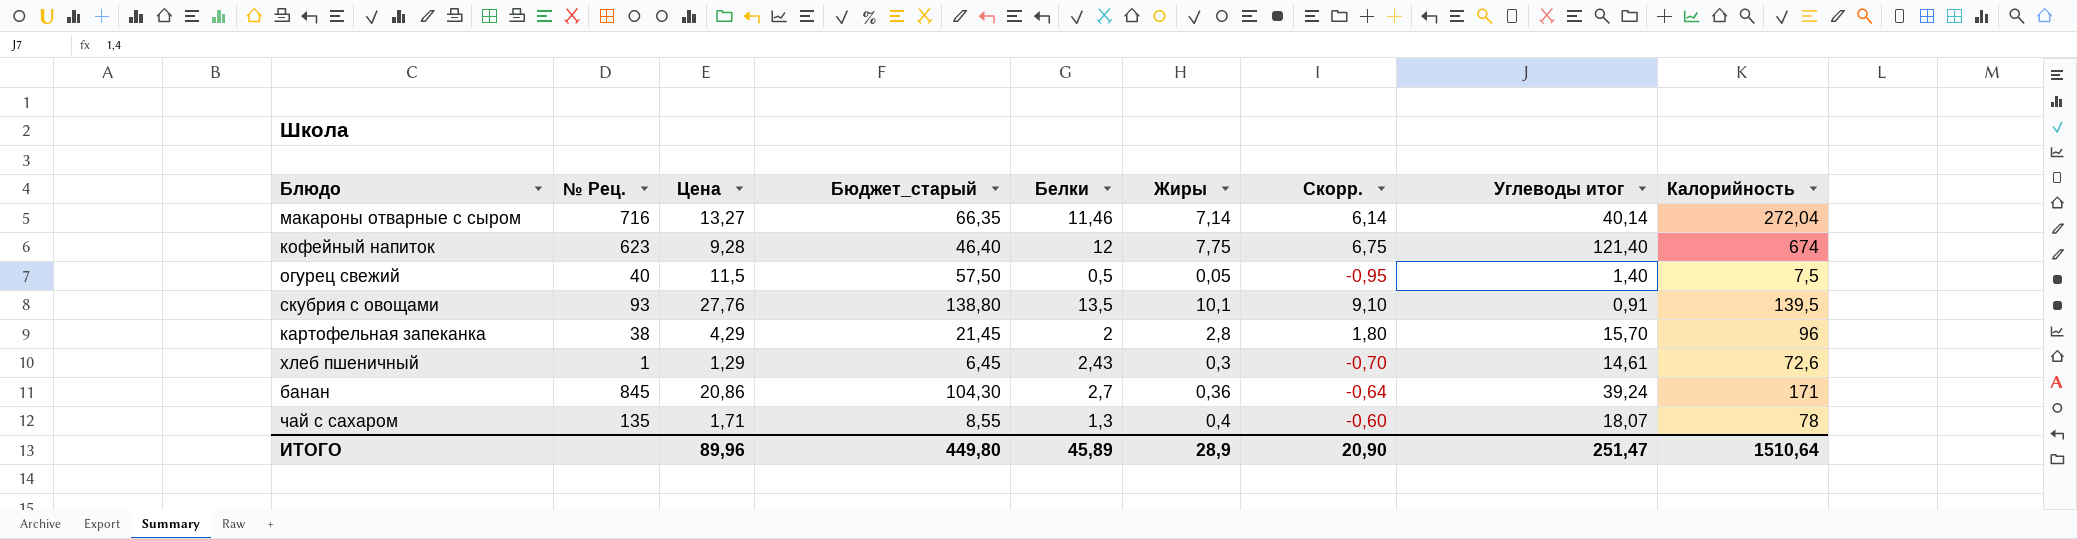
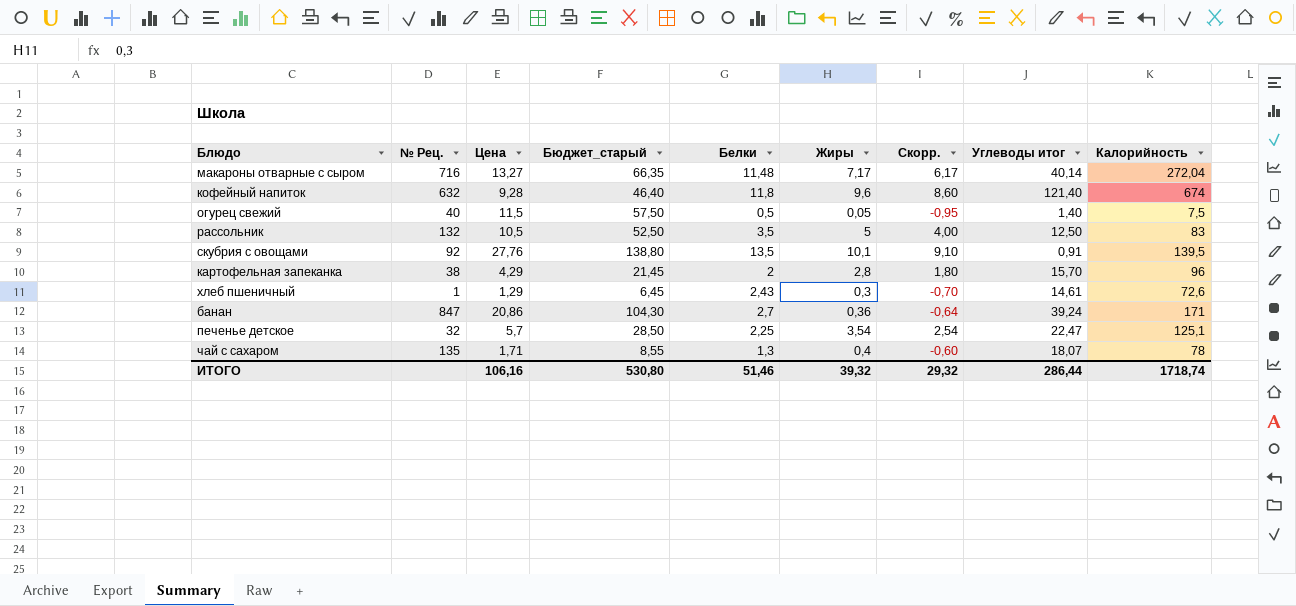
макароны отварные с сыром | Белки: 11,46 -> 11,48
макароны отварные с сыром | Жиры: 7,14 -> 7,17
макароны отварные с сыром | Скорр.: 6,14 -> 6,17
кофейный напиток | № Рец.: 623 -> 632
кофейный напиток | Белки: 12 -> 11,8
кофейный напиток | Жиры: 7,75 -> 9,6
кофейный напиток | Скорр.: 6,75 -> 8,60
row рассольник: none -> 132 | 10,5 | 52,50 | 3,5 | 5 | 4,00 | 12,50 | 83
скубрия с овощами | № Рец.: 93 -> 92
банан | № Рец.: 845 -> 847
row печенье детское: none -> 32 | 5,7 | 28,50 | 2,25 | 3,54 | 2,54 | 22,47 | 125,1
ИТОГО | Цена: 89,96 -> 106,16
ИТОГО | Бюджет_старый: 449,80 -> 530,80
ИТОГО | Белки: 45,89 -> 51,46
ИТОГО | Жиры: 28,9 -> 39,32
ИТОГО | Скорр.: 20,90 -> 29,32
ИТОГО | Углеводы итог: 251,47 -> 286,44
ИТОГО | Калорийность: 1510,64 -> 1718,74

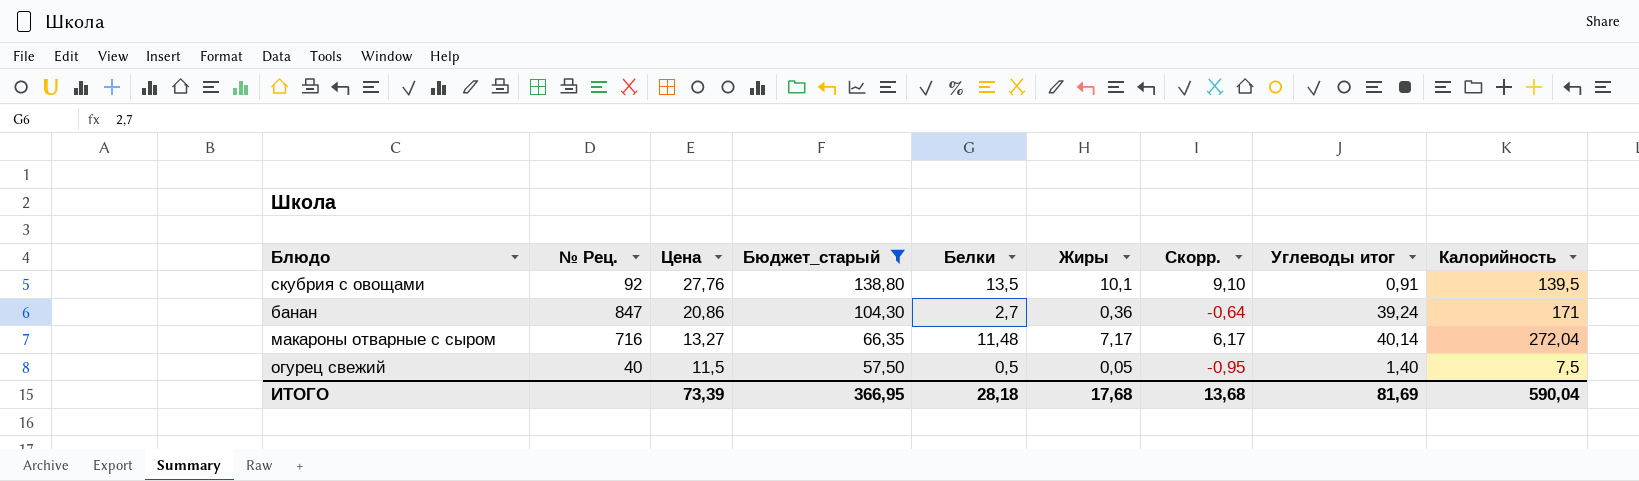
filter: none -> Бюджет_старый >= 57,50
row order: none -> Цена descending
ИТОГО | Цена: 106,16 -> 73,39
ИТОГО | Бюджет_старый: 530,80 -> 366,95
ИТОГО | Белки: 51,46 -> 28,18
ИТОГО | Жиры: 39,32 -> 17,68
ИТОГО | Скорр.: 29,32 -> 13,68
ИТОГО | Углеводы итог: 286,44 -> 81,69
ИТОГО | Калорийность: 1718,74 -> 590,04

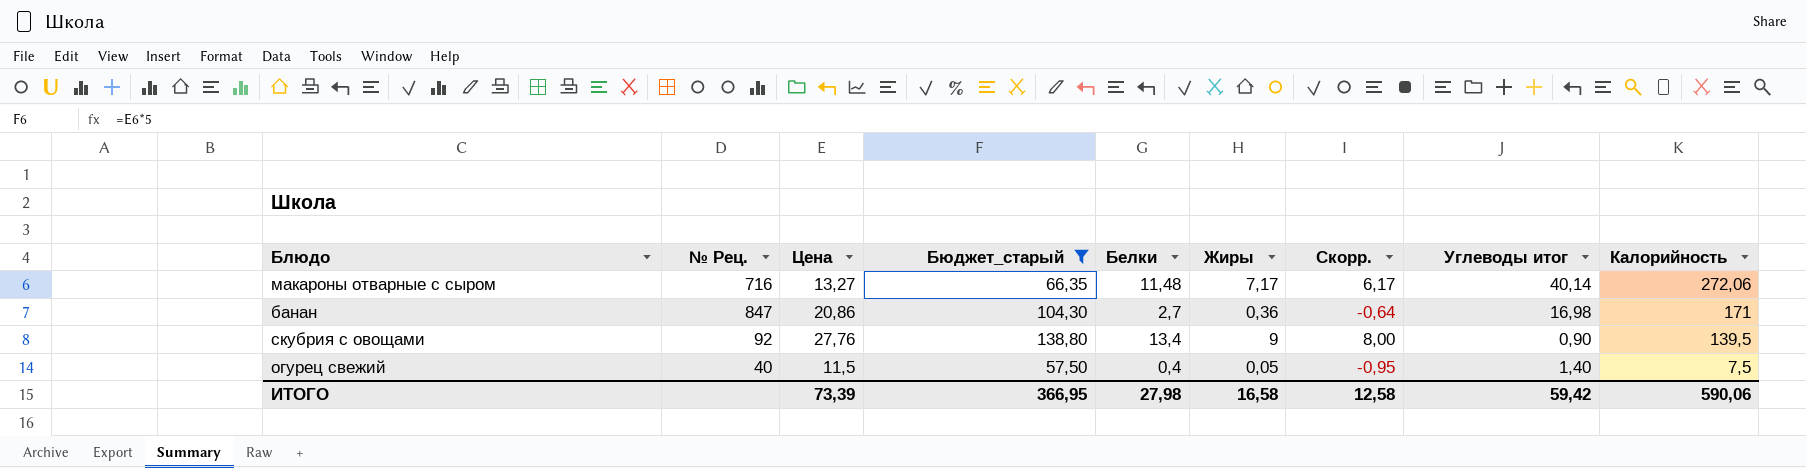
row order: Цена descending -> Калорийность descending
макароны отварные с сыром | Калорийность: 272,04 -> 272,06
банан | Углеводы итог: 39,24 -> 16,98
скубрия с овощами | Белки: 13,5 -> 13,4
скубрия с овощами | Жиры: 10,1 -> 9
скубрия с овощами | Скорр.: 9,10 -> 8,00
скубрия с овощами | Углеводы итог: 0,91 -> 0,90
огурец свежий | Белки: 0,5 -> 0,4
ИТОГО | Белки: 28,18 -> 27,98
ИТОГО | Жиры: 17,68 -> 16,58
ИТОГО | Скорр.: 13,68 -> 12,58
ИТОГО | Углеводы итог: 81,69 -> 59,42
ИТОГО | Калорийность: 590,04 -> 590,06

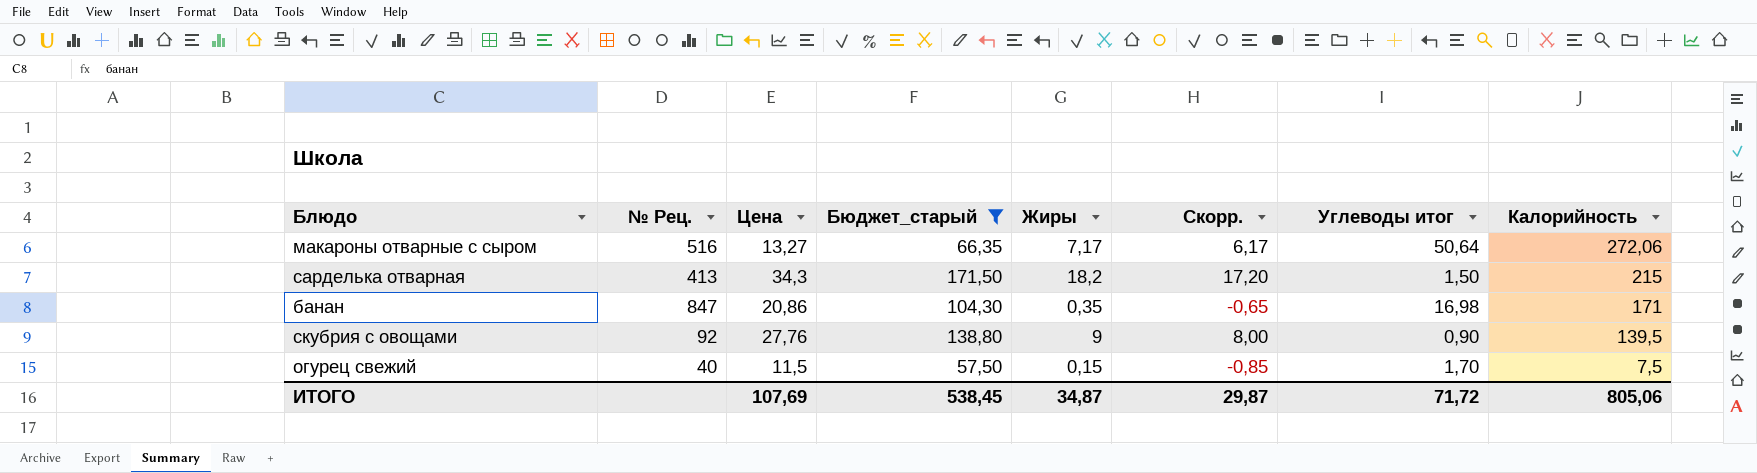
column Белки | position: 5 -> none
макароны отварные с сыром | № Рец.: 716 -> 516
макароны отварные с сыром | Углеводы итог: 40,14 -> 50,64
row сарделька отварная: none -> 413 | 34,3 | 171,50 | 18,2 | 17,20 | 1,50 | 215
банан | Жиры: 0,36 -> 0,35
банан | Скорр.: -0,64 -> -0,65
огурец свежий | Жиры: 0,05 -> 0,15
огурец свежий | Скорр.: -0,95 -> -0,85
огурец свежий | Углеводы итог: 1,40 -> 1,70
ИТОГО | Цена: 73,39 -> 107,69
ИТОГО | Бюджет_старый: 366,95 -> 538,45
ИТОГО | Жиры: 16,58 -> 34,87
ИТОГО | Скорр.: 12,58 -> 29,87
ИТОГО | Углеводы итог: 59,42 -> 71,72
ИТОГО | Калорийность: 590,06 -> 805,06

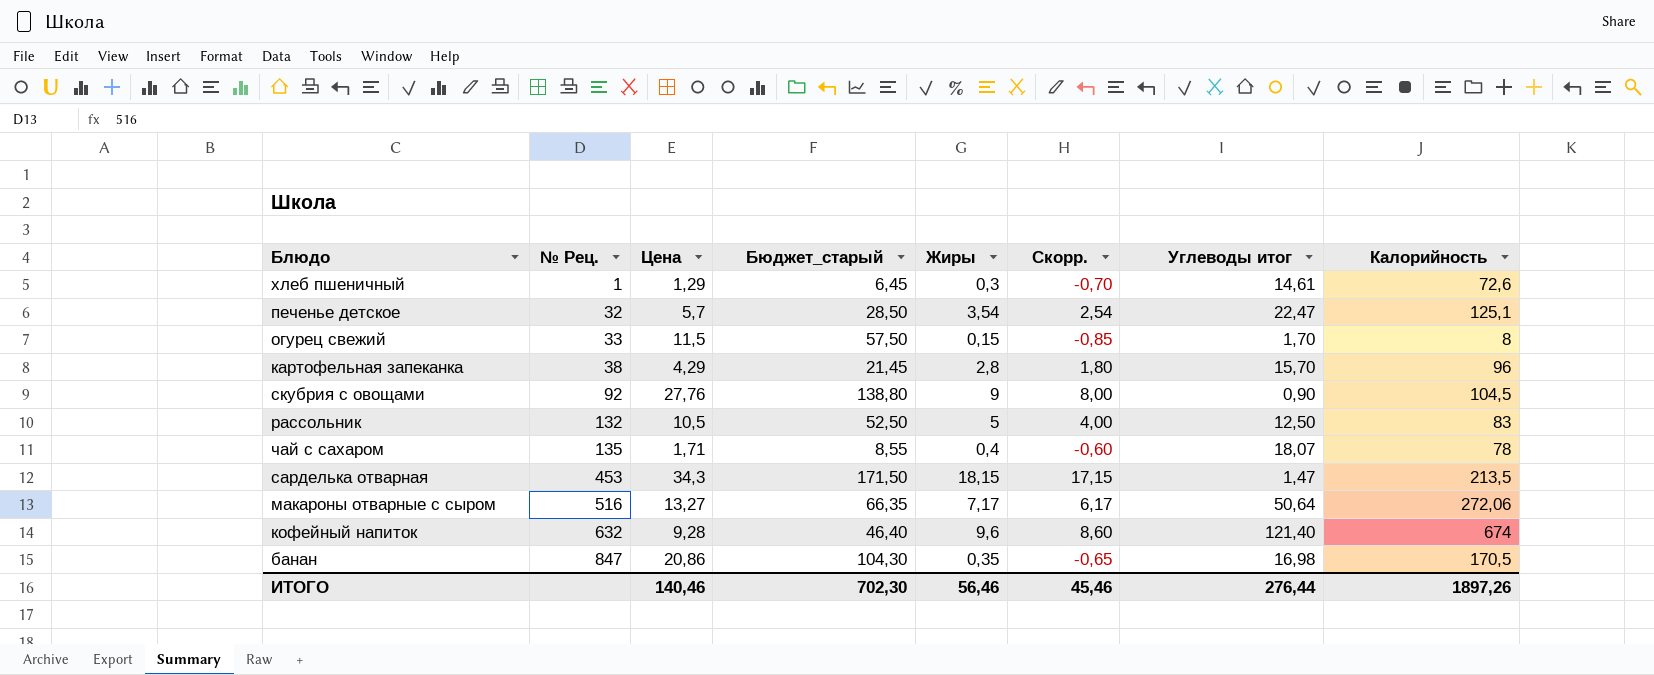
filter: Бюджет_старый >= 57,50 -> none
row order: Калорийность descending -> № Рец. ascending
огурец свежий | № Рец.: 40 -> 33
огурец свежий | Калорийность: 7,5 -> 8
скубрия с овощами | Калорийность: 139,5 -> 104,5
сарделька отварная | № Рец.: 413 -> 453
сарделька отварная | Жиры: 18,2 -> 18,15
сарделька отварная | Скорр.: 17,20 -> 17,15
сарделька отварная | Углеводы итог: 1,50 -> 1,47
сарделька отварная | Калорийность: 215 -> 213,5
банан | Калорийность: 171 -> 170,5
ИТОГО | Цена: 107,69 -> 140,46
ИТОГО | Бюджет_старый: 538,45 -> 702,30
ИТОГО | Жиры: 34,87 -> 56,46
ИТОГО | Скорр.: 29,87 -> 45,46
ИТОГО | Углеводы итог: 71,72 -> 276,44
ИТОГО | Калорийность: 805,06 -> 1897,26

